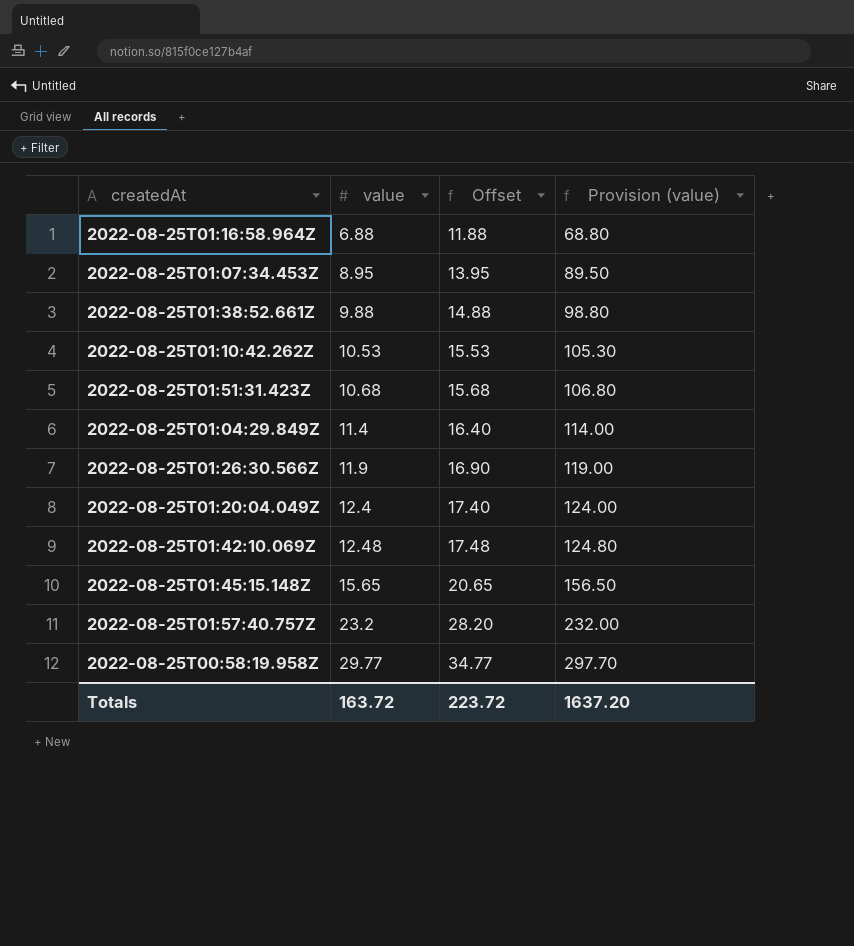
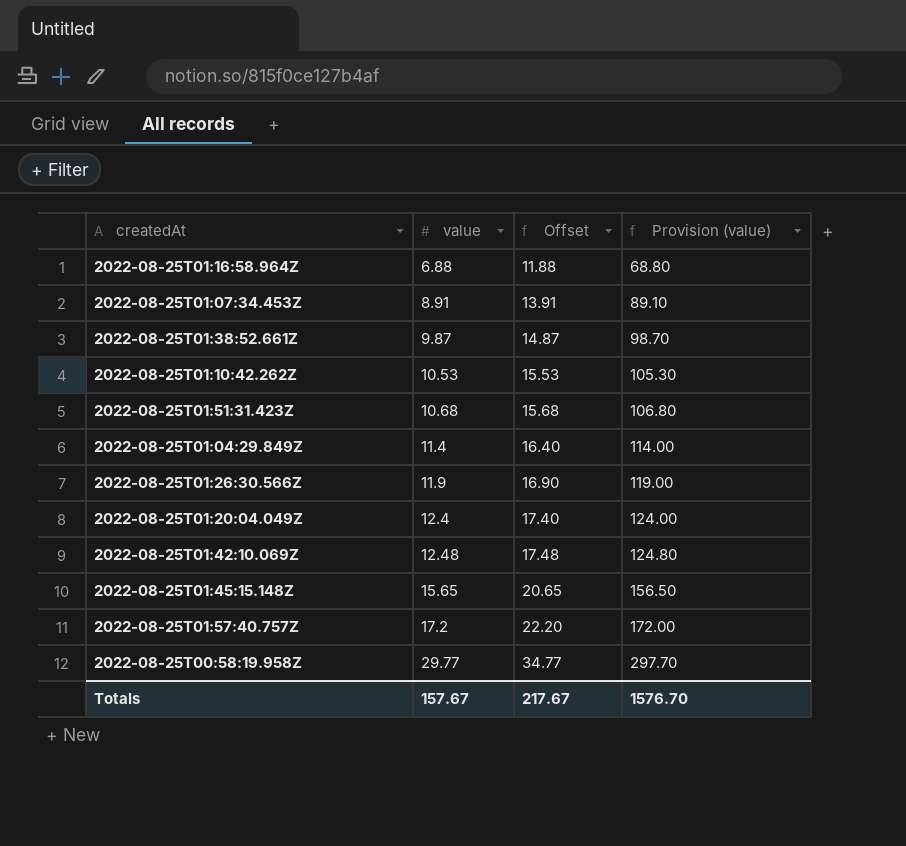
2022-08-25T01:07:34.453Z | value: 8.95 -> 8.91
2022-08-25T01:07:34.453Z | Offset: 13.95 -> 13.91
2022-08-25T01:07:34.453Z | Provision (value): 89.50 -> 89.10
2022-08-25T01:38:52.661Z | value: 9.88 -> 9.87
2022-08-25T01:38:52.661Z | Offset: 14.88 -> 14.87
2022-08-25T01:38:52.661Z | Provision (value): 98.80 -> 98.70
2022-08-25T01:57:40.757Z | value: 23.2 -> 17.2
2022-08-25T01:57:40.757Z | Offset: 28.20 -> 22.20
2022-08-25T01:57:40.757Z | Provision (value): 232.00 -> 172.00
Totals | value: 163.72 -> 157.67
Totals | Offset: 223.72 -> 217.67
Totals | Provision (value): 1637.20 -> 1576.70

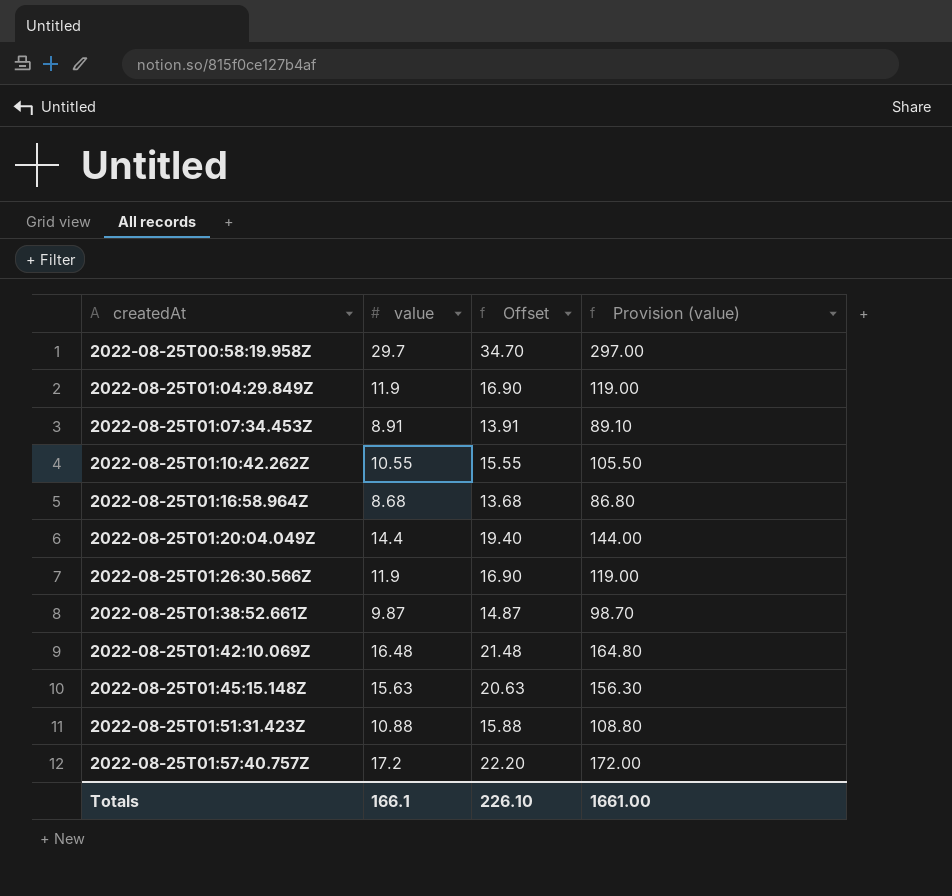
row order: value ascending -> createdAt ascending
2022-08-25T00:58:19.958Z | value: 29.77 -> 29.7
2022-08-25T00:58:19.958Z | Offset: 34.77 -> 34.70
2022-08-25T00:58:19.958Z | Provision (value): 297.70 -> 297.00
2022-08-25T01:04:29.849Z | value: 11.4 -> 11.9
2022-08-25T01:04:29.849Z | Offset: 16.40 -> 16.90
2022-08-25T01:04:29.849Z | Provision (value): 114.00 -> 119.00
2022-08-25T01:10:42.262Z | value: 10.53 -> 10.55
2022-08-25T01:10:42.262Z | Offset: 15.53 -> 15.55
2022-08-25T01:10:42.262Z | Provision (value): 105.30 -> 105.50
2022-08-25T01:16:58.964Z | value: 6.88 -> 8.68
2022-08-25T01:16:58.964Z | Offset: 11.88 -> 13.68
2022-08-25T01:16:58.964Z | Provision (value): 68.80 -> 86.80
2022-08-25T01:20:04.049Z | value: 12.4 -> 14.4
2022-08-25T01:20:04.049Z | Offset: 17.40 -> 19.40
2022-08-25T01:20:04.049Z | Provision (value): 124.00 -> 144.00
2022-08-25T01:42:10.069Z | value: 12.48 -> 16.48
2022-08-25T01:42:10.069Z | Offset: 17.48 -> 21.48
2022-08-25T01:42:10.069Z | Provision (value): 124.80 -> 164.80
2022-08-25T01:45:15.148Z | value: 15.65 -> 15.63
2022-08-25T01:45:15.148Z | Offset: 20.65 -> 20.63
2022-08-25T01:45:15.148Z | Provision (value): 156.50 -> 156.30
2022-08-25T01:51:31.423Z | value: 10.68 -> 10.88
2022-08-25T01:51:31.423Z | Offset: 15.68 -> 15.88
2022-08-25T01:51:31.423Z | Provision (value): 106.80 -> 108.80
Totals | value: 157.67 -> 166.1
Totals | Offset: 217.67 -> 226.10
Totals | Provision (value): 1576.70 -> 1661.00

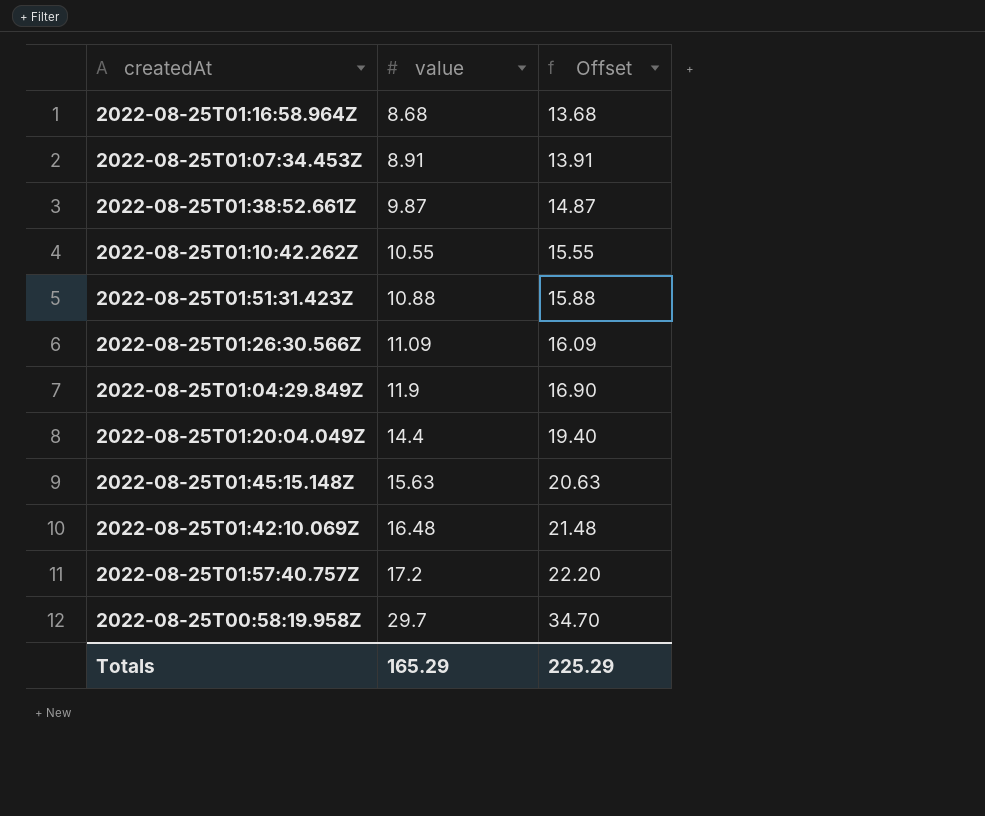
row order: createdAt ascending -> value ascending
column Provision (value) | formula: [value] * 10 -> none
2022-08-25T01:26:30.566Z | value: 11.9 -> 11.09
2022-08-25T01:26:30.566Z | Offset: 16.90 -> 16.09
Totals | value: 166.1 -> 165.29
Totals | Offset: 226.10 -> 225.29

